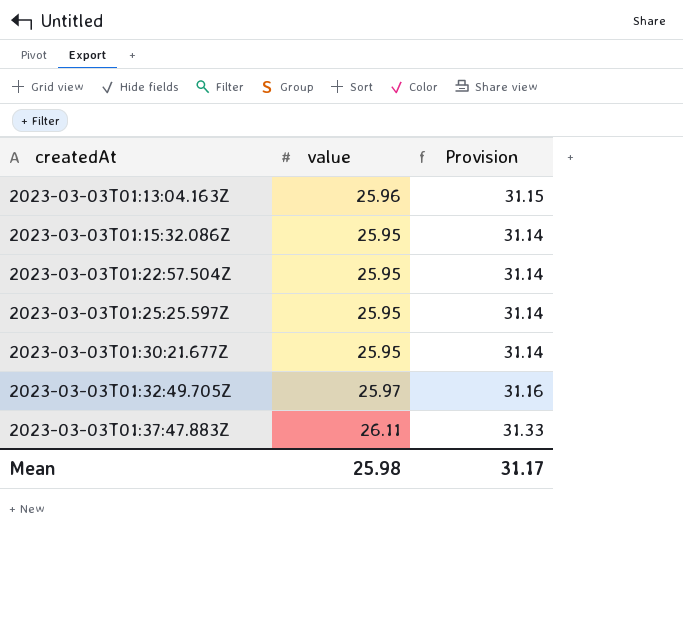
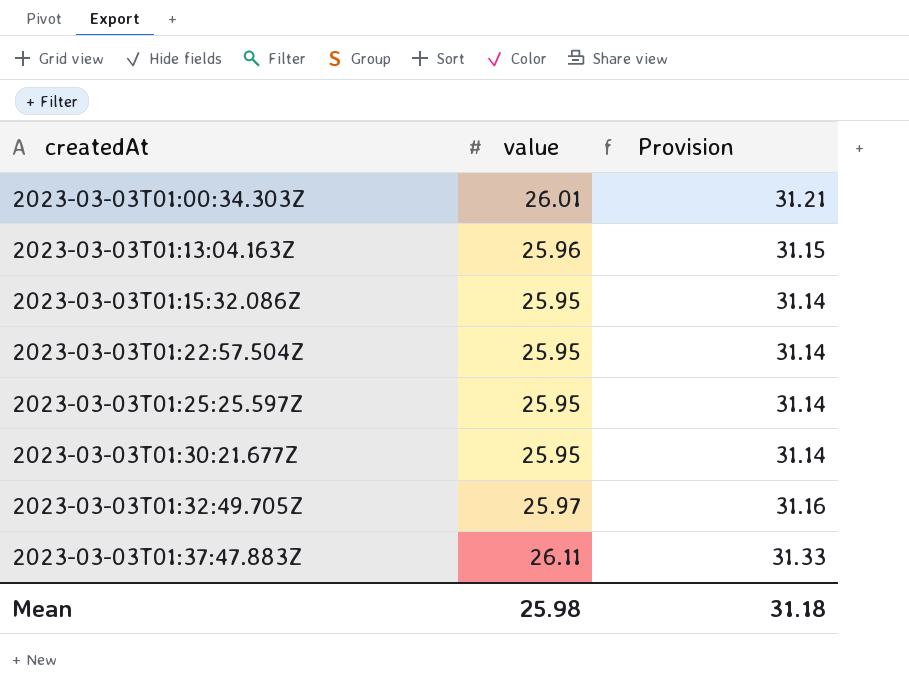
row 2023-03-03T01:00:34.303Z: none -> 26.01 | 31.21
Mean | Provision: 31.17 -> 31.18

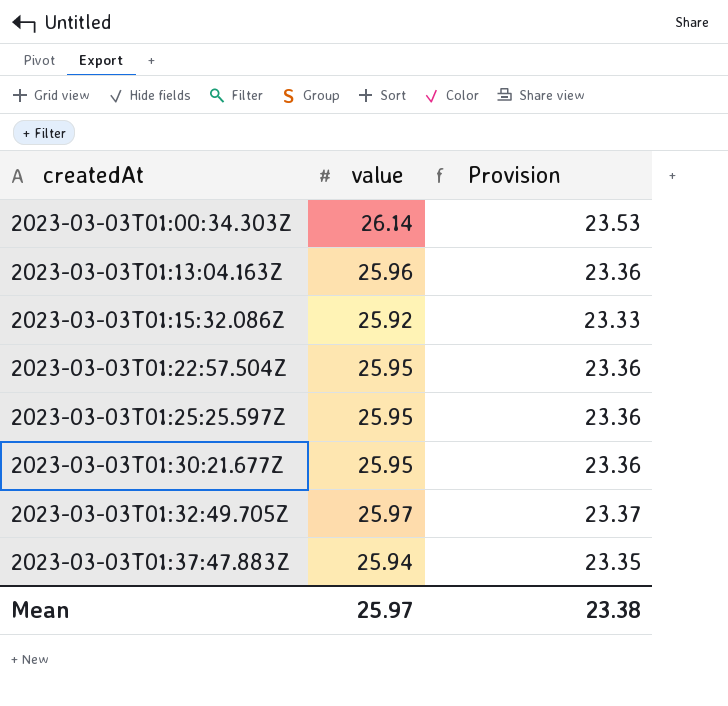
column Provision | formula: [value] * 1.2 -> [value] * 0.9
2023-03-03T01:00:34.303Z | value: 26.01 -> 26.14
2023-03-03T01:15:32.086Z | value: 25.95 -> 25.92
2023-03-03T01:37:47.883Z | value: 26.11 -> 25.94
Mean | value: 25.98 -> 25.97
Mean | Provision: 31.18 -> 23.38

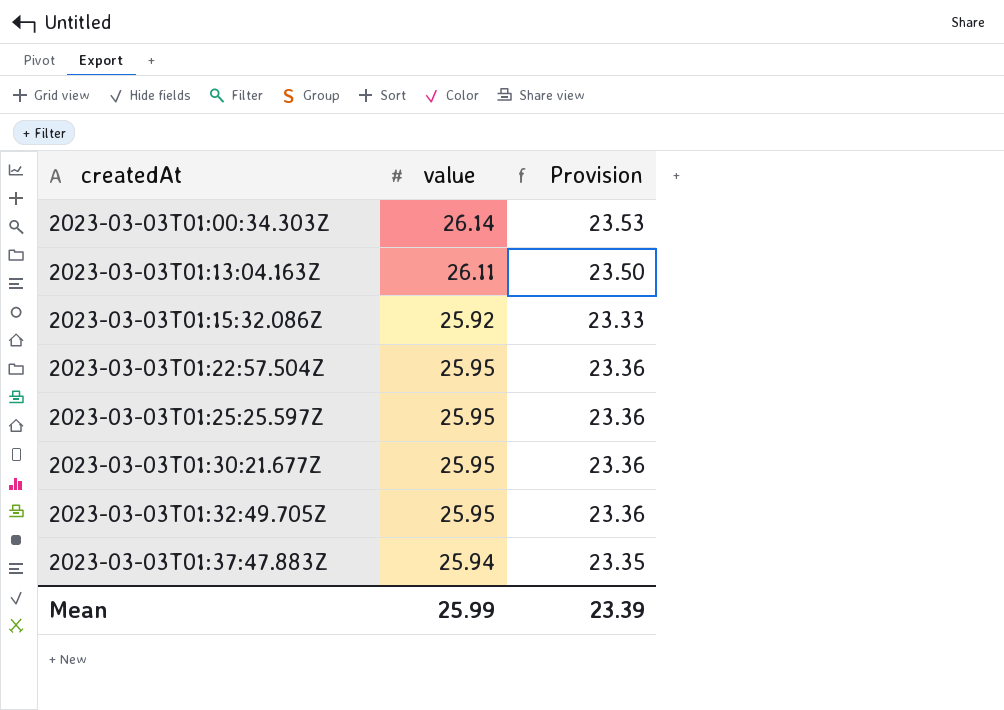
2023-03-03T01:13:04.163Z | value: 25.96 -> 26.11
2023-03-03T01:13:04.163Z | Provision: 23.36 -> 23.50
2023-03-03T01:32:49.705Z | value: 25.97 -> 25.95
2023-03-03T01:32:49.705Z | Provision: 23.37 -> 23.36
Mean | value: 25.97 -> 25.99
Mean | Provision: 23.38 -> 23.39

